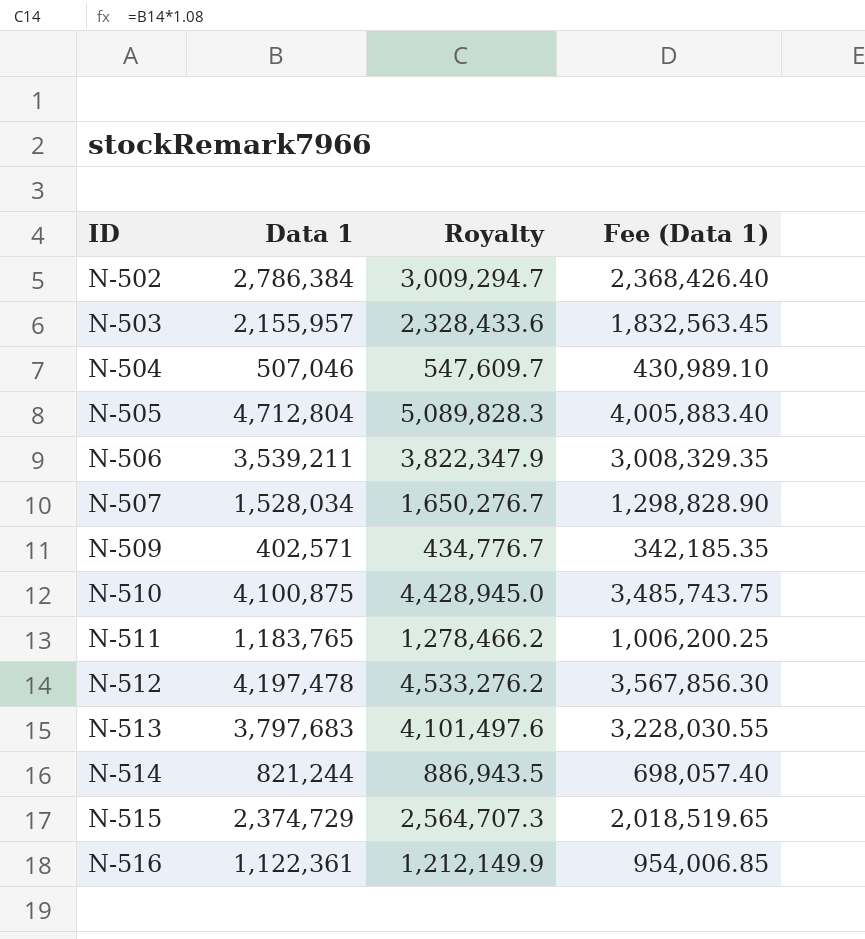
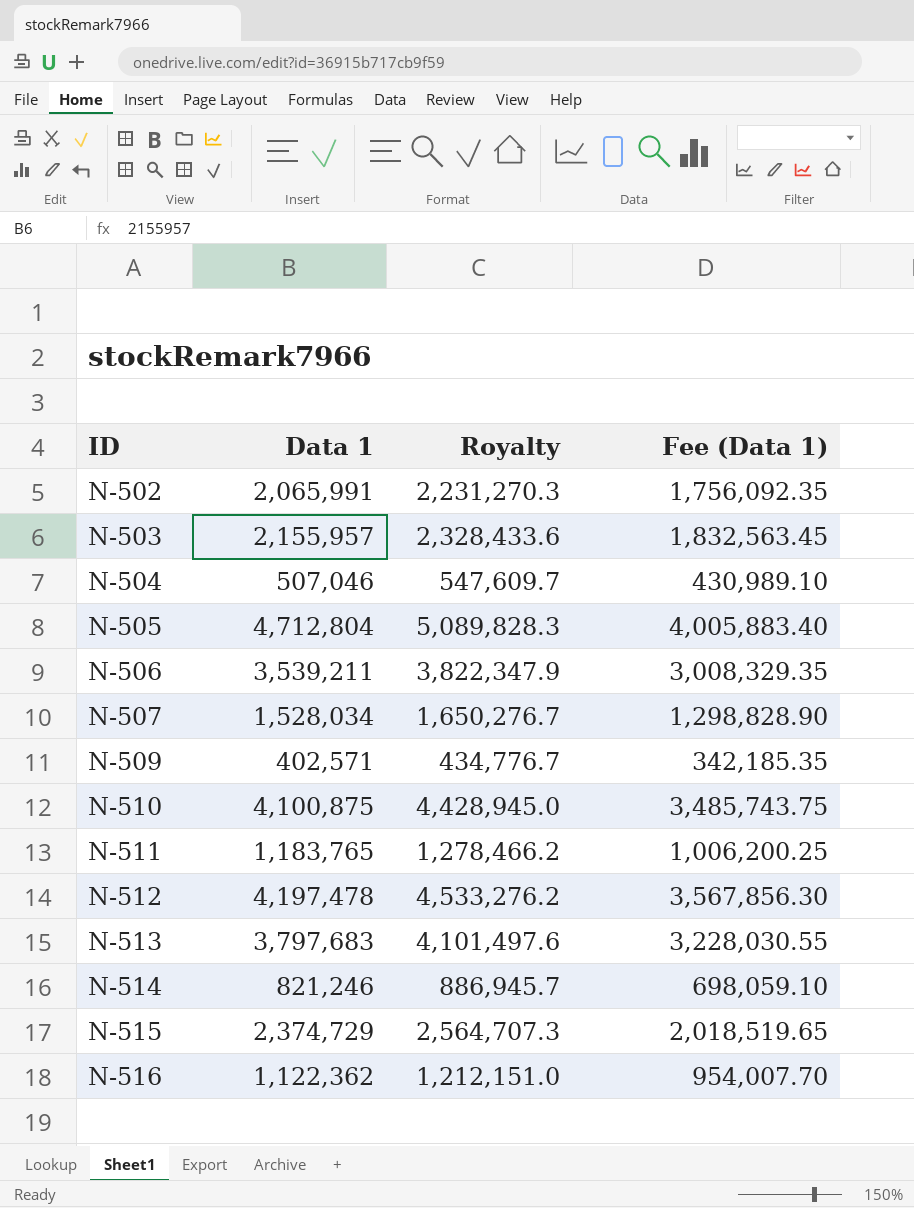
N-502 | Data 1: 2,786,384 -> 2,065,991
N-502 | Royalty: 3,009,294.7 -> 2,231,270.3
N-502 | Fee (Data 1): 2,368,426.40 -> 1,756,092.35
N-514 | Data 1: 821,244 -> 821,246
N-514 | Royalty: 886,943.5 -> 886,945.7
N-514 | Fee (Data 1): 698,057.40 -> 698,059.10
N-516 | Data 1: 1,122,361 -> 1,122,362
N-516 | Royalty: 1,212,149.9 -> 1,212,151.0
N-516 | Fee (Data 1): 954,006.85 -> 954,007.70

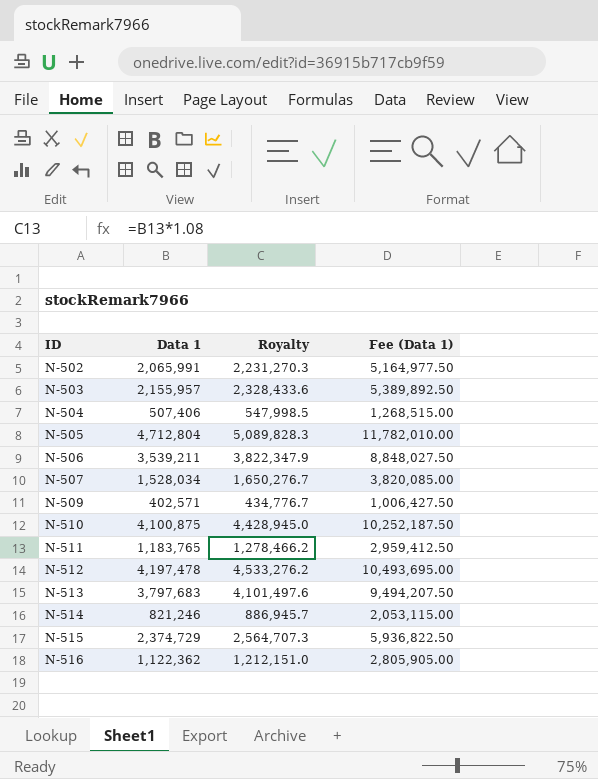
column Fee (Data 1) | formula: [Data 1] * 0.85 -> [Data 1] * 2.5
N-504 | Data 1: 507,046 -> 507,406
N-504 | Royalty: 547,609.7 -> 547,998.5

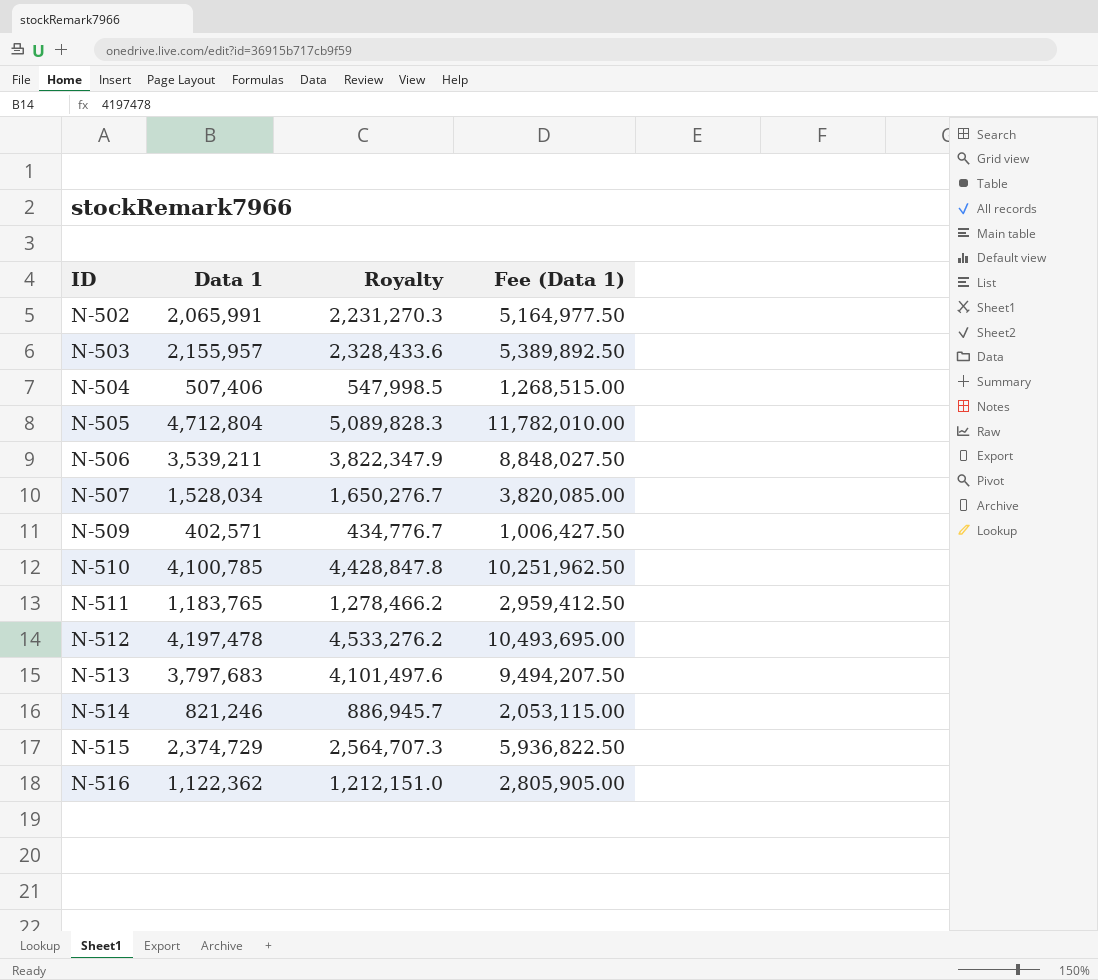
N-510 | Data 1: 4,100,875 -> 4,100,785
N-510 | Royalty: 4,428,945.0 -> 4,428,847.8
N-510 | Fee (Data 1): 10,252,187.50 -> 10,251,962.50

